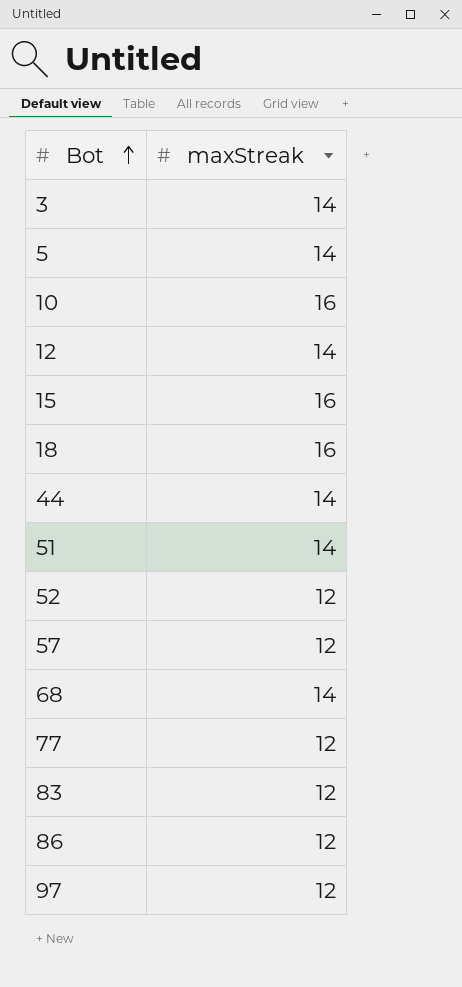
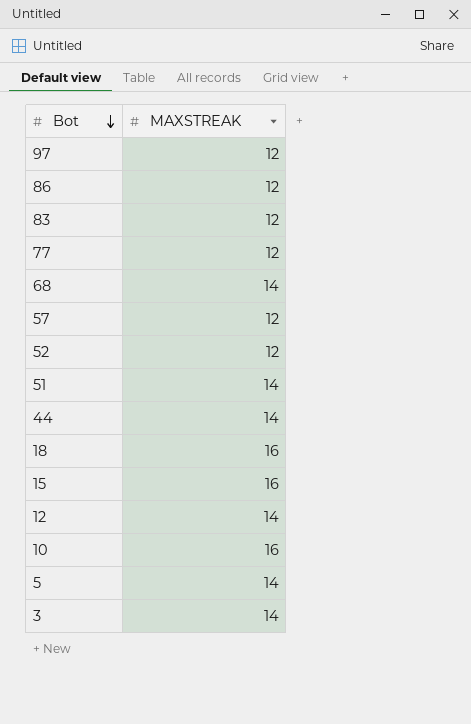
row order: Bot ascending -> Bot descending
column name: maxStreak -> MAXSTREAK

